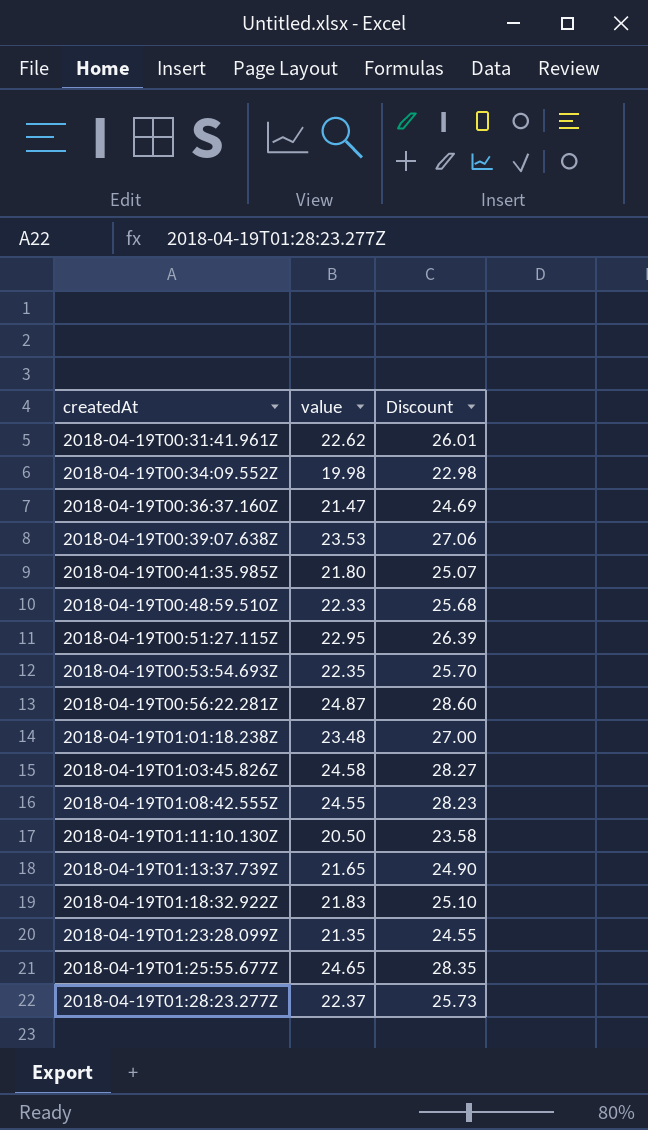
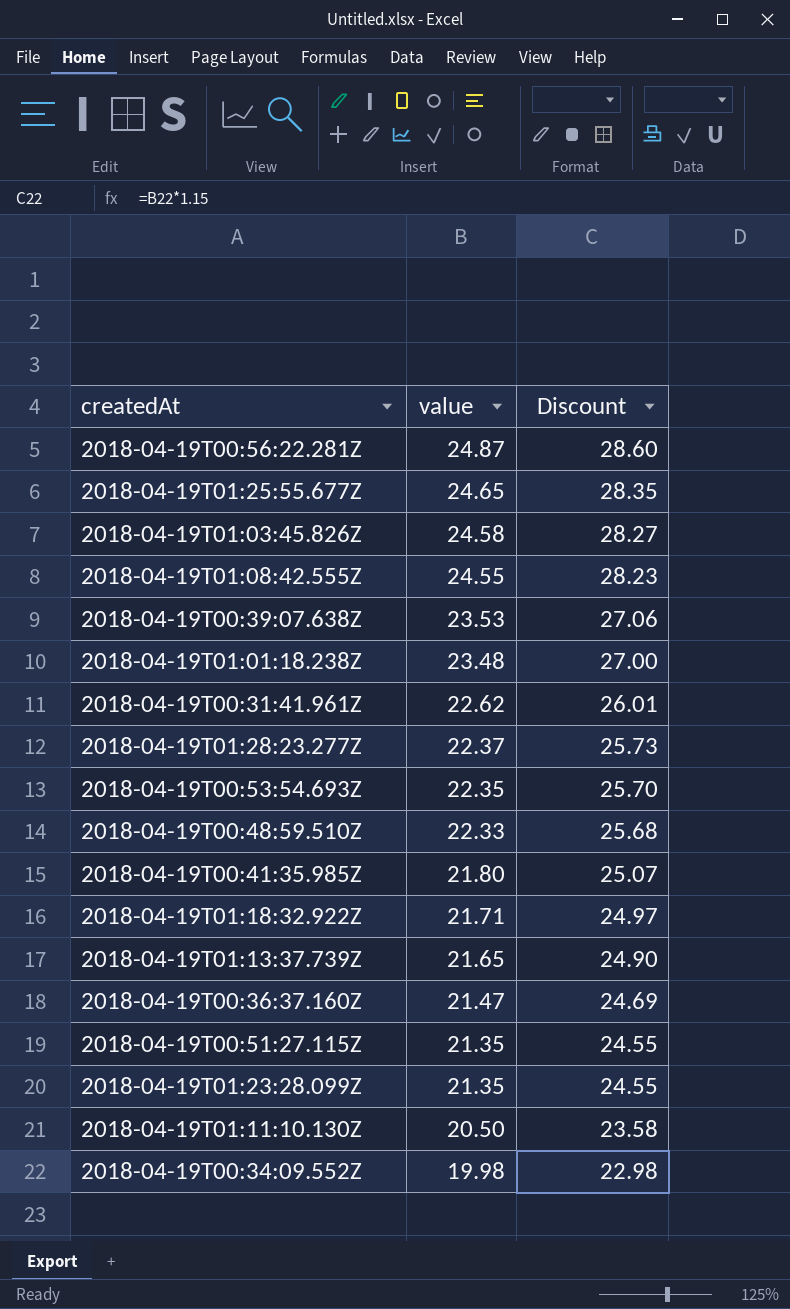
row order: createdAt ascending -> value descending
2018-04-19T01:18:32.922Z | value: 21.83 -> 21.71
2018-04-19T01:18:32.922Z | Discount: 25.10 -> 24.97
2018-04-19T00:51:27.115Z | value: 22.95 -> 21.35
2018-04-19T00:51:27.115Z | Discount: 26.39 -> 24.55

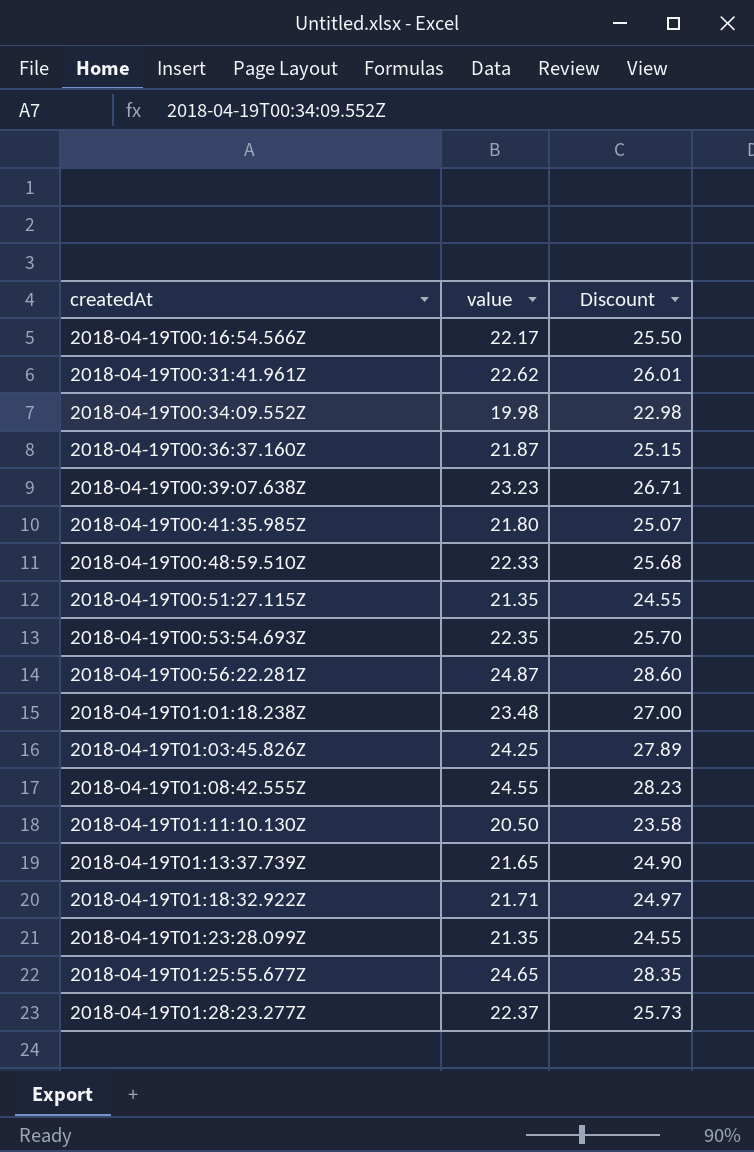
row order: value descending -> createdAt ascending
row 2018-04-19T00:16:54.566Z: none -> 22.17 | 25.50
2018-04-19T00:36:37.160Z | value: 21.47 -> 21.87
2018-04-19T00:36:37.160Z | Discount: 24.69 -> 25.15
2018-04-19T00:39:07.638Z | value: 23.53 -> 23.23
2018-04-19T00:39:07.638Z | Discount: 27.06 -> 26.71
2018-04-19T01:03:45.826Z | value: 24.58 -> 24.25
2018-04-19T01:03:45.826Z | Discount: 28.27 -> 27.89

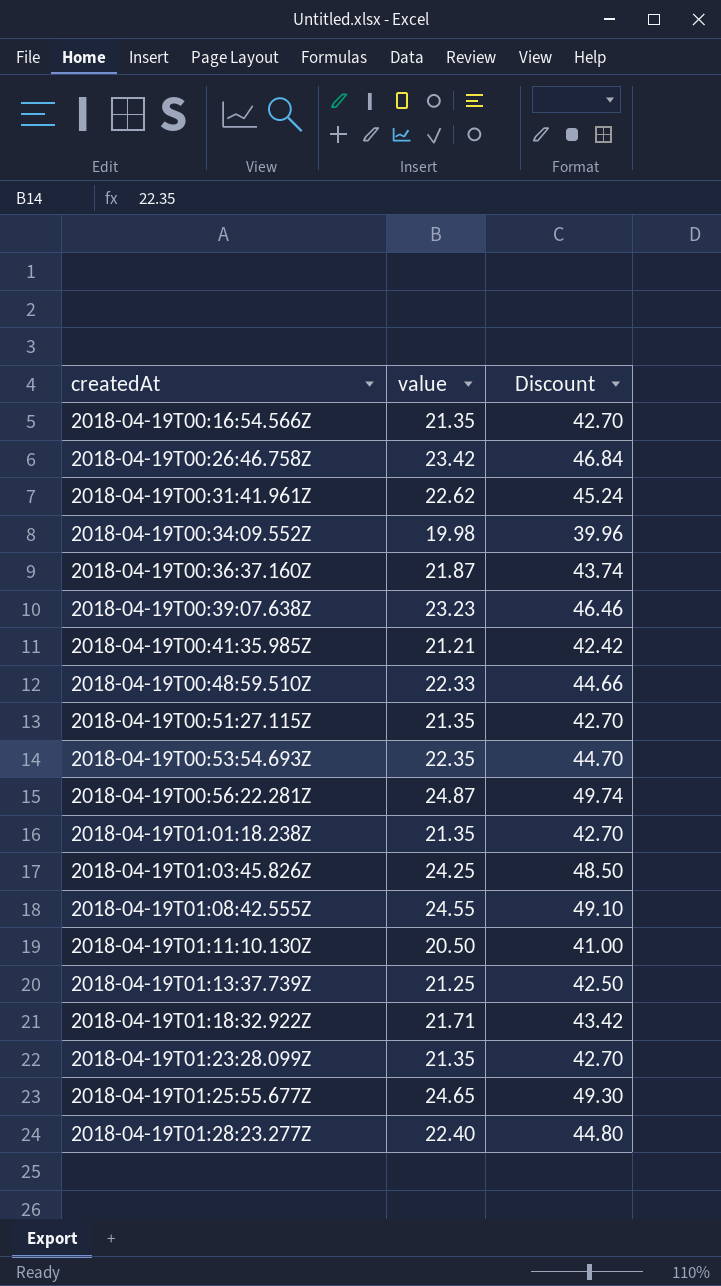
column Discount | formula: [value] * 1.15 -> [value] * 2
2018-04-19T00:16:54.566Z | value: 22.17 -> 21.35
row 2018-04-19T00:26:46.758Z: none -> 23.42 | 46.84
2018-04-19T00:41:35.985Z | value: 21.80 -> 21.21
2018-04-19T01:01:18.238Z | value: 23.48 -> 21.35
2018-04-19T01:13:37.739Z | value: 21.65 -> 21.25
2018-04-19T01:28:23.277Z | value: 22.37 -> 22.40

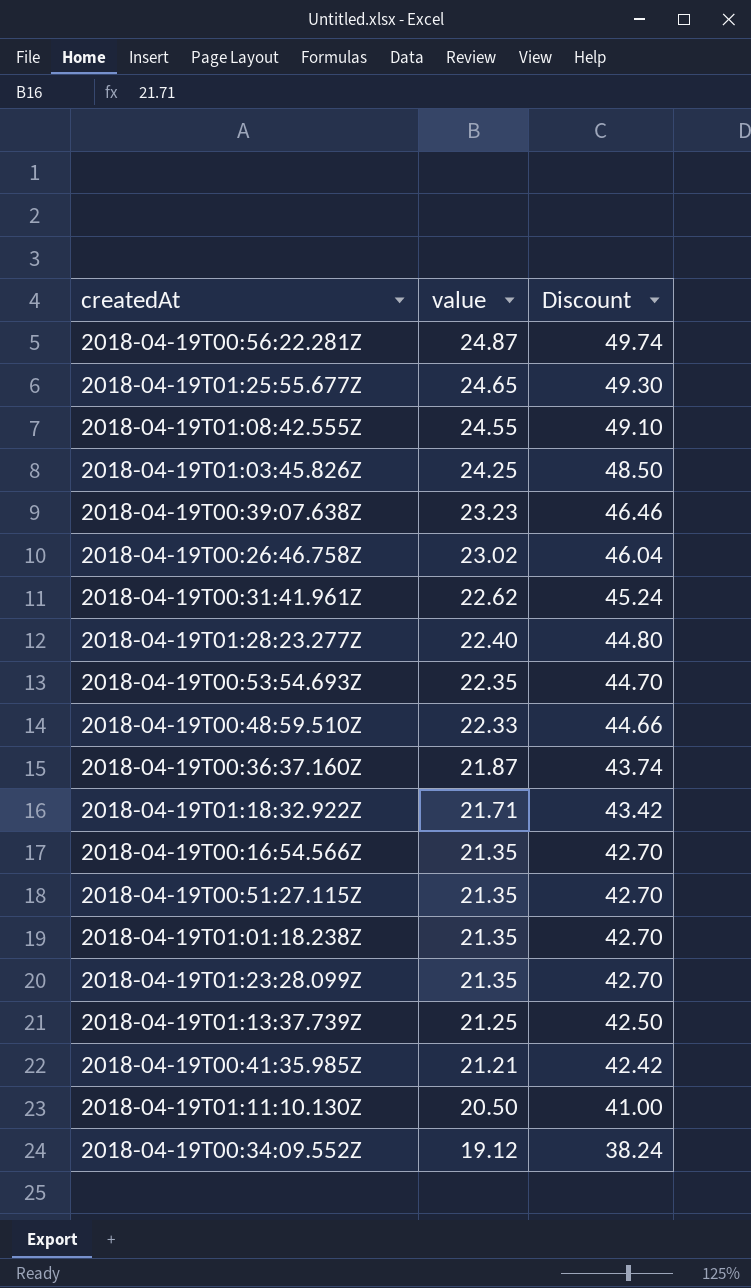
row order: createdAt ascending -> value descending
2018-04-19T00:26:46.758Z | value: 23.42 -> 23.02
2018-04-19T00:26:46.758Z | Discount: 46.84 -> 46.04
2018-04-19T00:34:09.552Z | value: 19.98 -> 19.12
2018-04-19T00:34:09.552Z | Discount: 39.96 -> 38.24

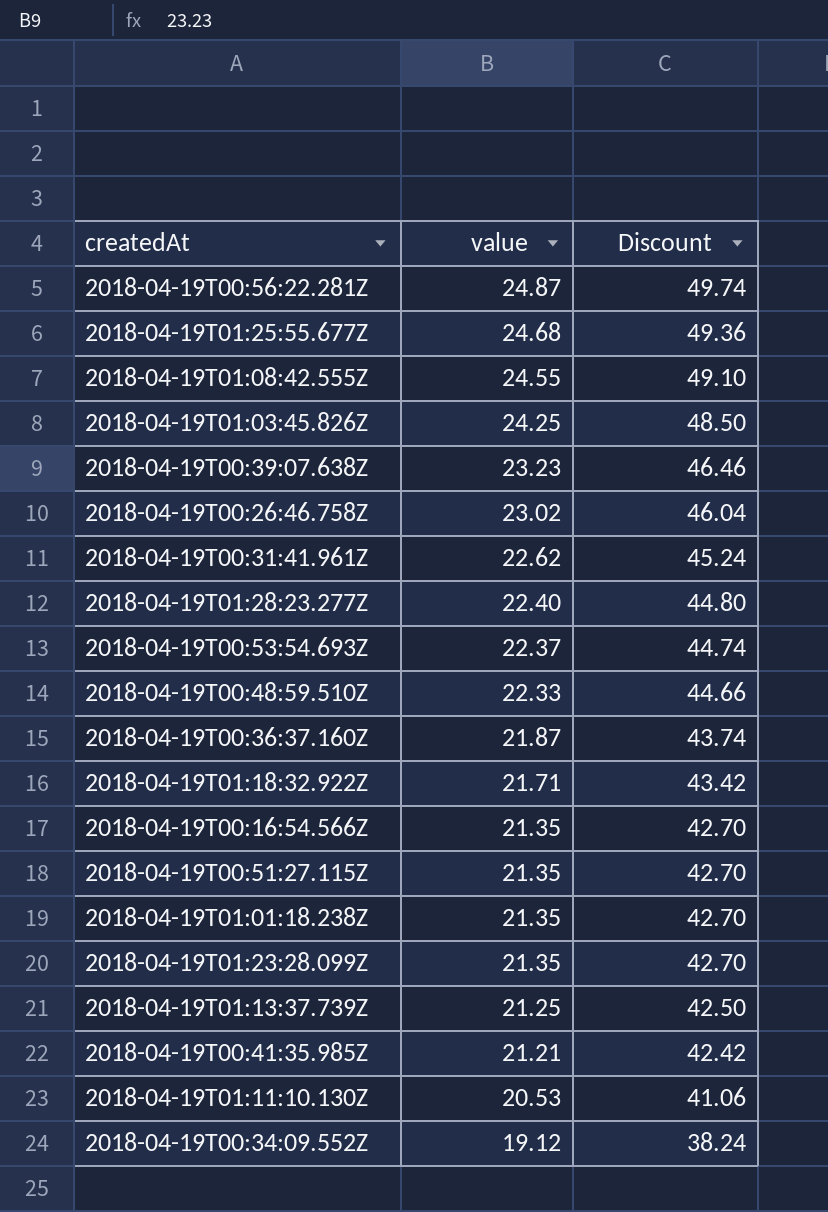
2018-04-19T01:25:55.677Z | value: 24.65 -> 24.68
2018-04-19T01:25:55.677Z | Discount: 49.30 -> 49.36
2018-04-19T00:53:54.693Z | value: 22.35 -> 22.37
2018-04-19T00:53:54.693Z | Discount: 44.70 -> 44.74
2018-04-19T01:11:10.130Z | value: 20.50 -> 20.53
2018-04-19T01:11:10.130Z | Discount: 41.00 -> 41.06

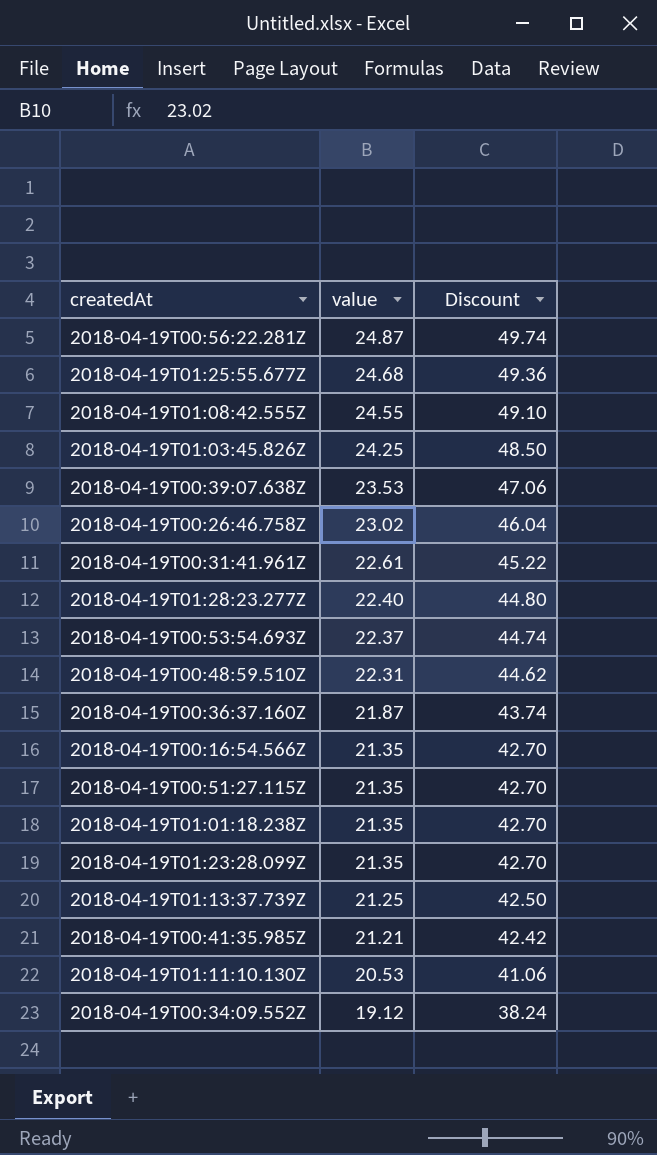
row 2018-04-19T01:18:32.922Z: 21.71 | 43.42 -> none
2018-04-19T00:39:07.638Z | value: 23.23 -> 23.53
2018-04-19T00:39:07.638Z | Discount: 46.46 -> 47.06
2018-04-19T00:31:41.961Z | value: 22.62 -> 22.61
2018-04-19T00:31:41.961Z | Discount: 45.24 -> 45.22
2018-04-19T00:48:59.510Z | value: 22.33 -> 22.31
2018-04-19T00:48:59.510Z | Discount: 44.66 -> 44.62

